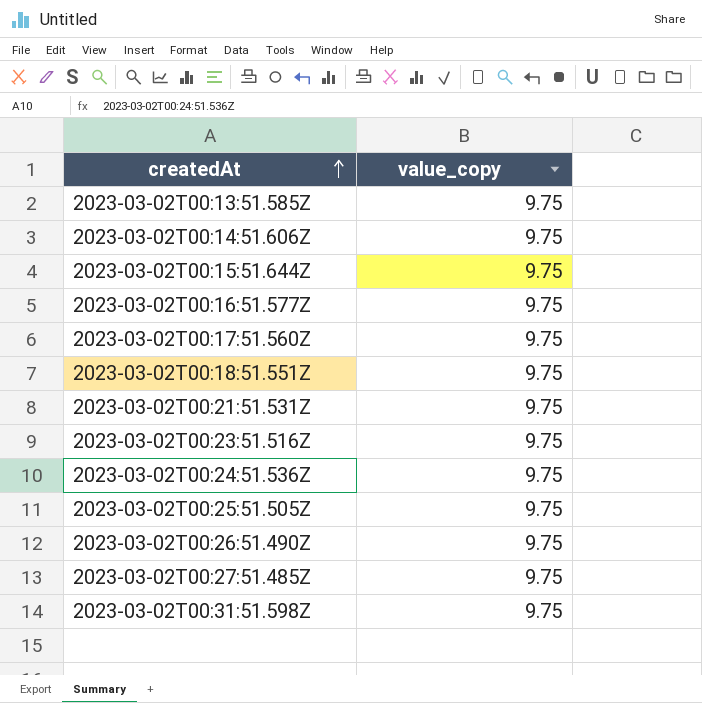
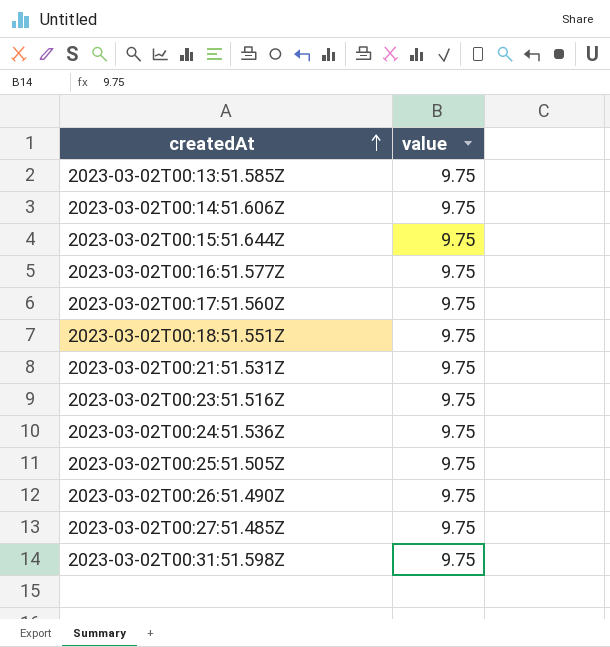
column name: value_copy -> value

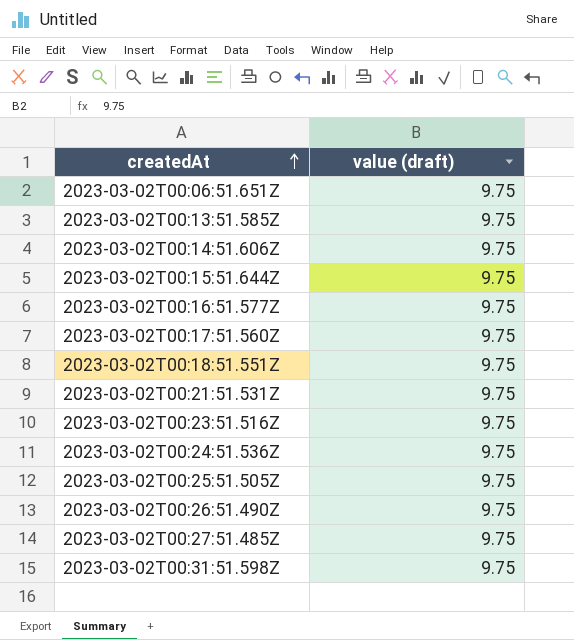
column name: value -> value (draft)
row 2023-03-02T00:06:51.651Z: none -> 9.75

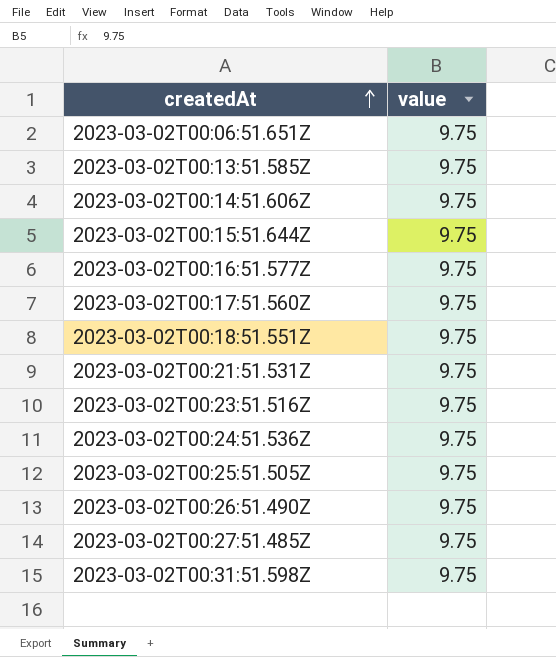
column name: value (draft) -> value

